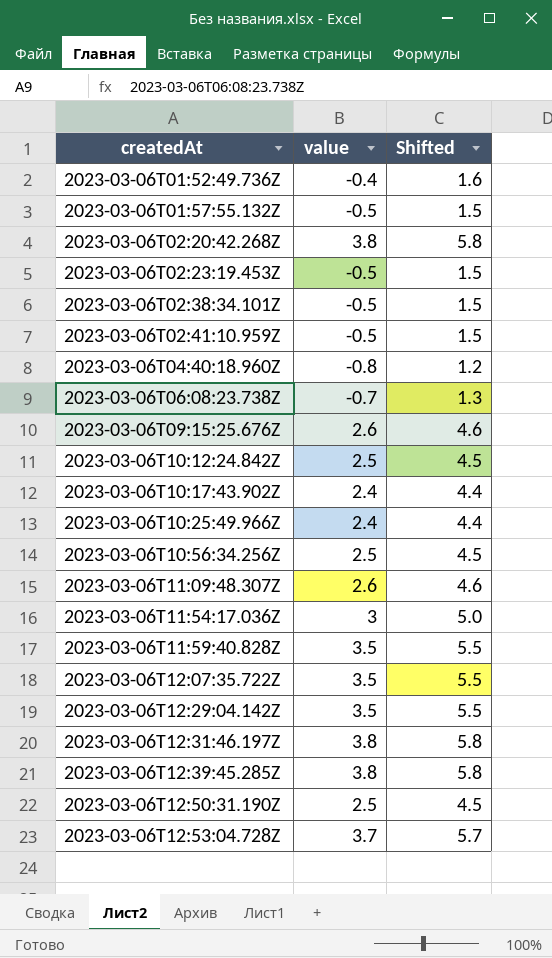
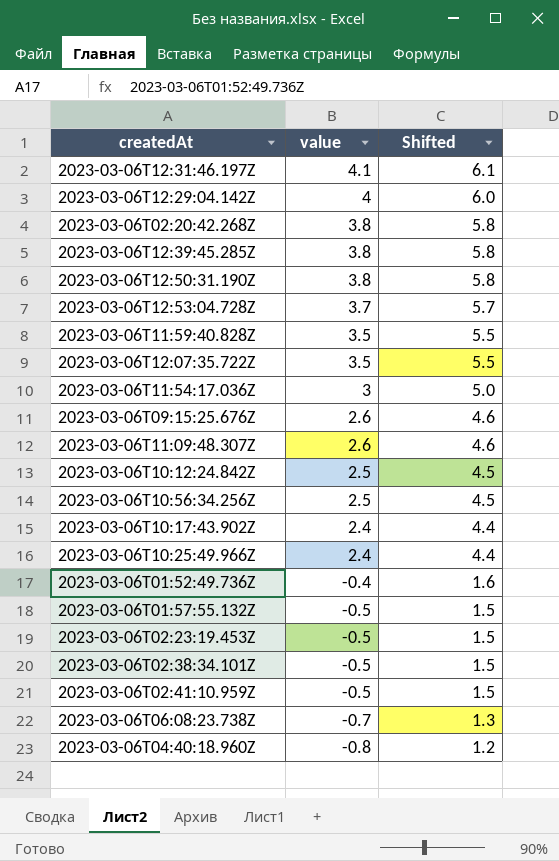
row order: createdAt ascending -> value descending
2023-03-06T12:31:46.197Z | value: 3.8 -> 4.1
2023-03-06T12:31:46.197Z | Shifted: 5.8 -> 6.1
2023-03-06T12:29:04.142Z | value: 3.5 -> 4
2023-03-06T12:29:04.142Z | Shifted: 5.5 -> 6.0
2023-03-06T12:50:31.190Z | value: 2.5 -> 3.8
2023-03-06T12:50:31.190Z | Shifted: 4.5 -> 5.8

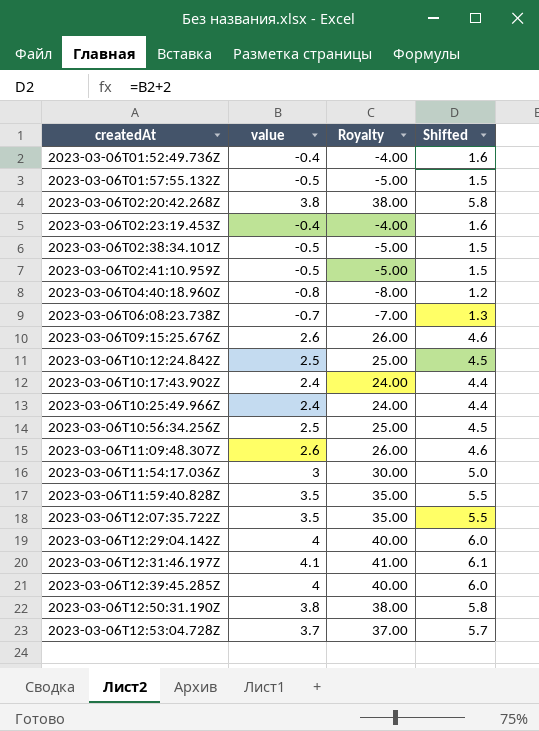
row order: value descending -> createdAt ascending
column Royalty | formula: none -> [value] * 10
2023-03-06T02:23:19.453Z | value: -0.5 -> -0.4
2023-03-06T02:23:19.453Z | Shifted: 1.5 -> 1.6
2023-03-06T12:39:45.285Z | value: 3.8 -> 4
2023-03-06T12:39:45.285Z | Shifted: 5.8 -> 6.0

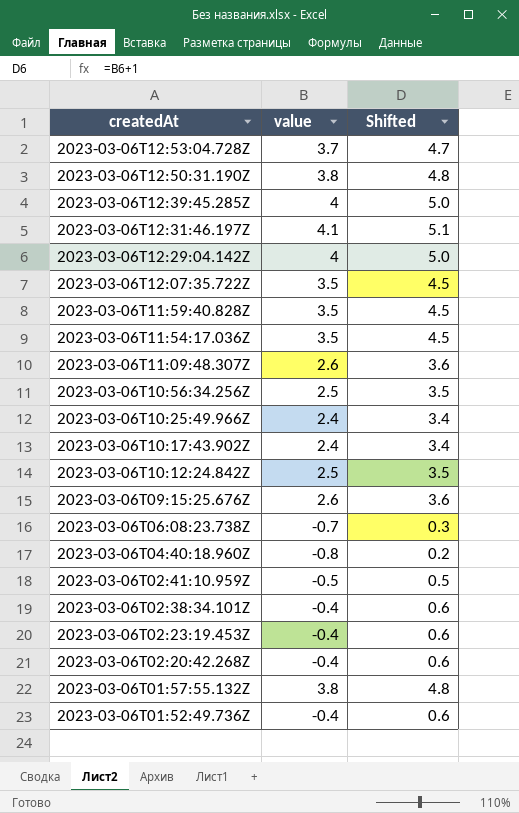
row order: createdAt ascending -> createdAt descending
column Royalty | formula: [value] * 10 -> none
column Shifted | formula: [value] + 2 -> [value] + 1
2023-03-06T11:54:17.036Z | value: 3 -> 3.5
2023-03-06T02:38:34.101Z | value: -0.5 -> -0.4
2023-03-06T02:20:42.268Z | value: 3.8 -> -0.4
2023-03-06T01:57:55.132Z | value: -0.5 -> 3.8

